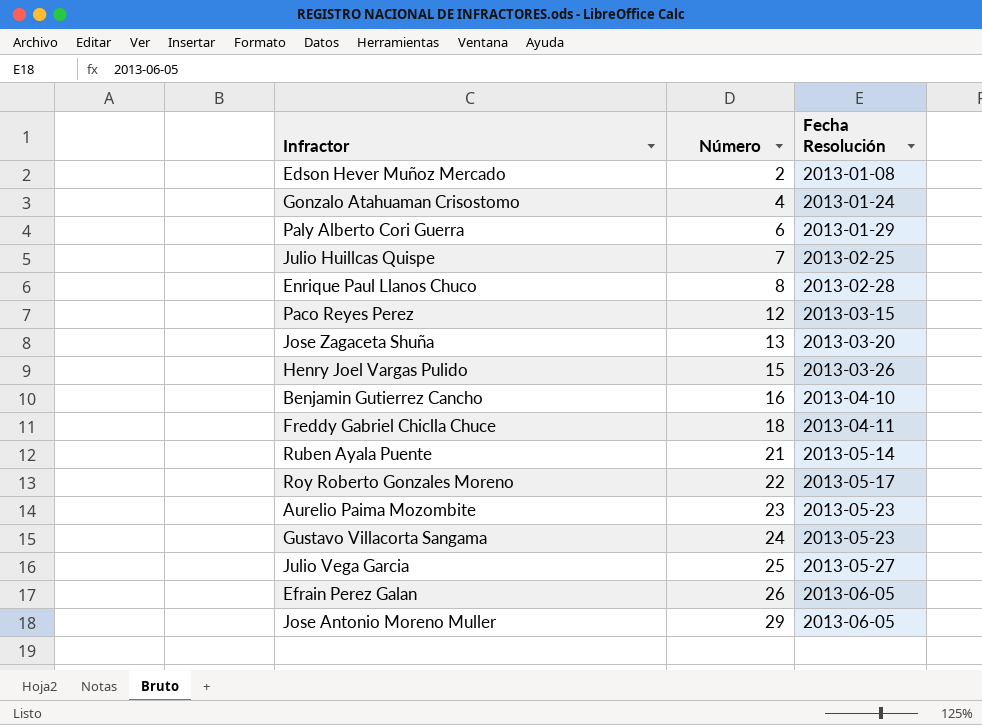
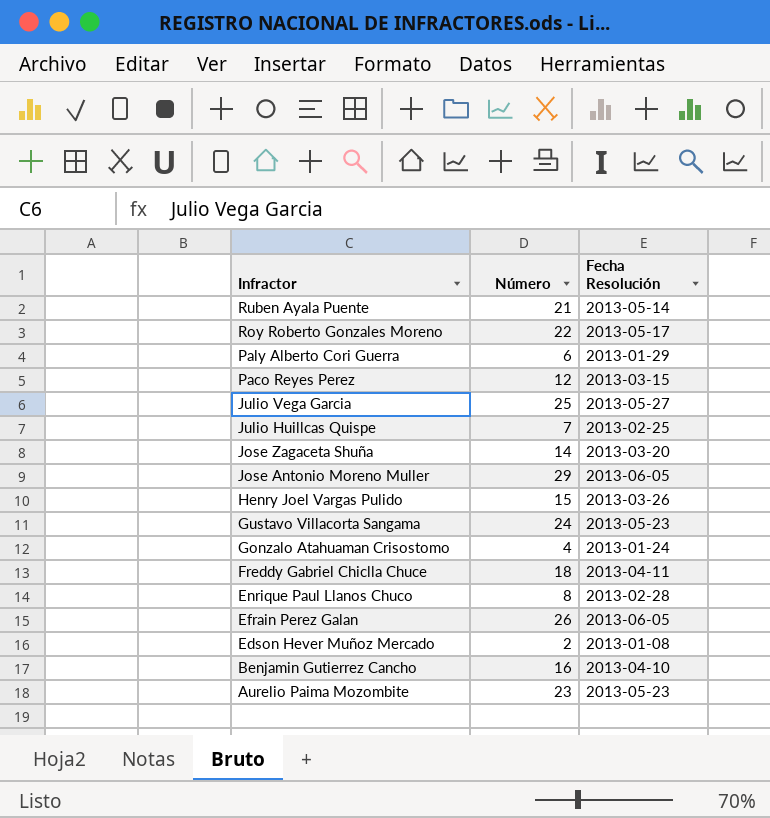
row order: Número ascending -> Infractor descending
Jose Zagaceta Shuña | Número: 13 -> 14

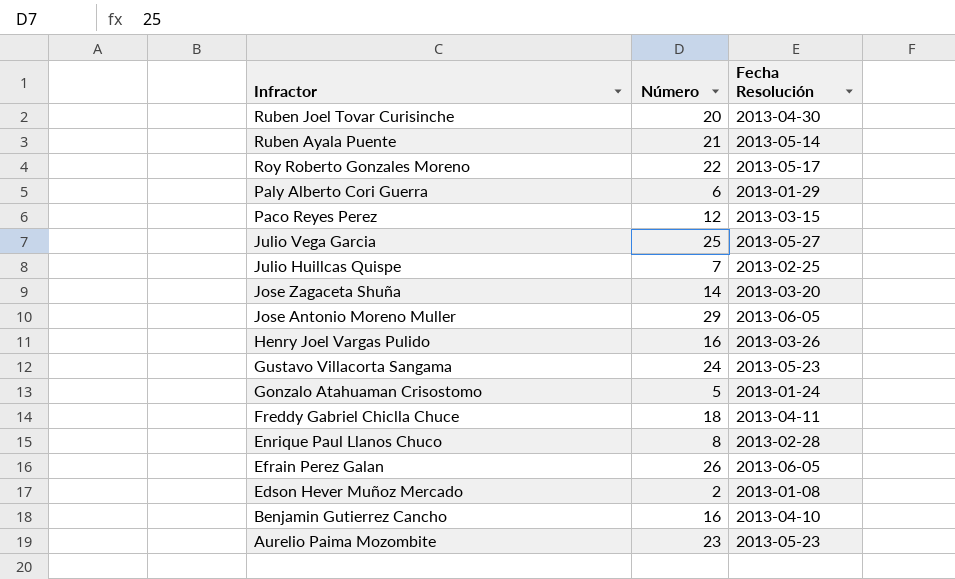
row Ruben Joel Tovar Curisinche: none -> 20 | 2013-04-30
Henry Joel Vargas Pulido | Número: 15 -> 16
Gonzalo Atahuaman Crisostomo | Número: 4 -> 5

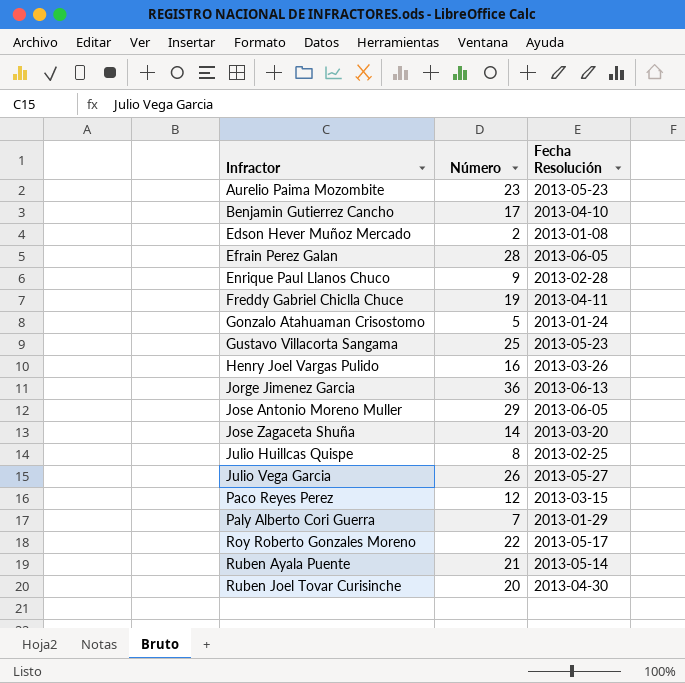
row order: Infractor descending -> Infractor ascending
Benjamin Gutierrez Cancho | Número: 16 -> 17
Efrain Perez Galan | Número: 26 -> 28
Enrique Paul Llanos Chuco | Número: 8 -> 9
Freddy Gabriel Chiclla Chuce | Número: 18 -> 19
Gustavo Villacorta Sangama | Número: 24 -> 25
row Jorge Jimenez Garcia: none -> 36 | 2013-06-13
Julio Huillcas Quispe | Número: 7 -> 8
Julio Vega Garcia | Número: 25 -> 26
Paly Alberto Cori Guerra | Número: 6 -> 7

